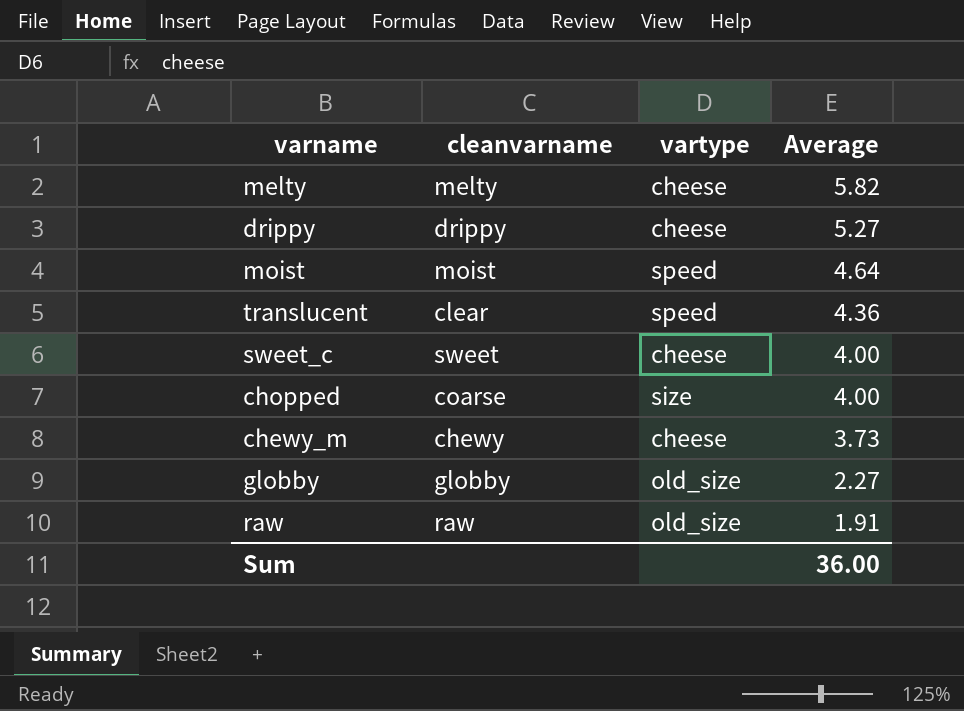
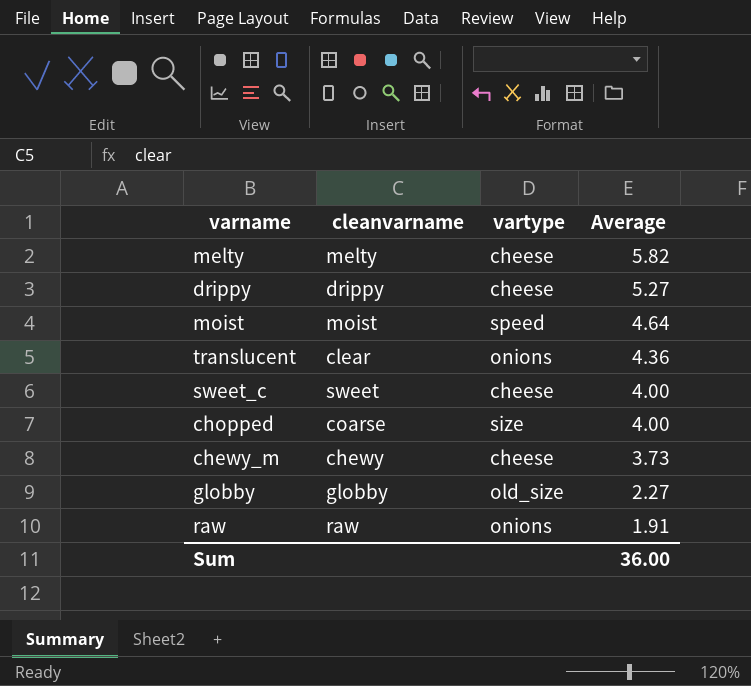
translucent | vartype: speed -> onions
raw | vartype: old_size -> onions

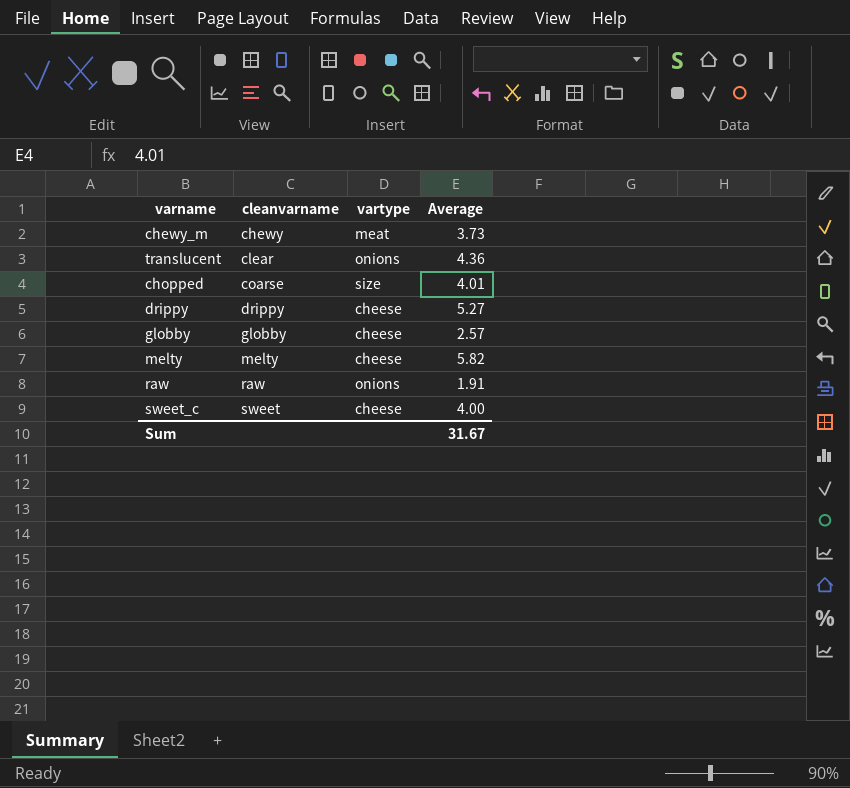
row order: Average descending -> cleanvarname ascending
row moist: moist | speed | 4.64 -> none
chewy_m | vartype: cheese -> meat
chopped | Average: 4.00 -> 4.01
globby | vartype: old_size -> cheese
globby | Average: 2.27 -> 2.57
Sum | Average: 36.00 -> 31.67

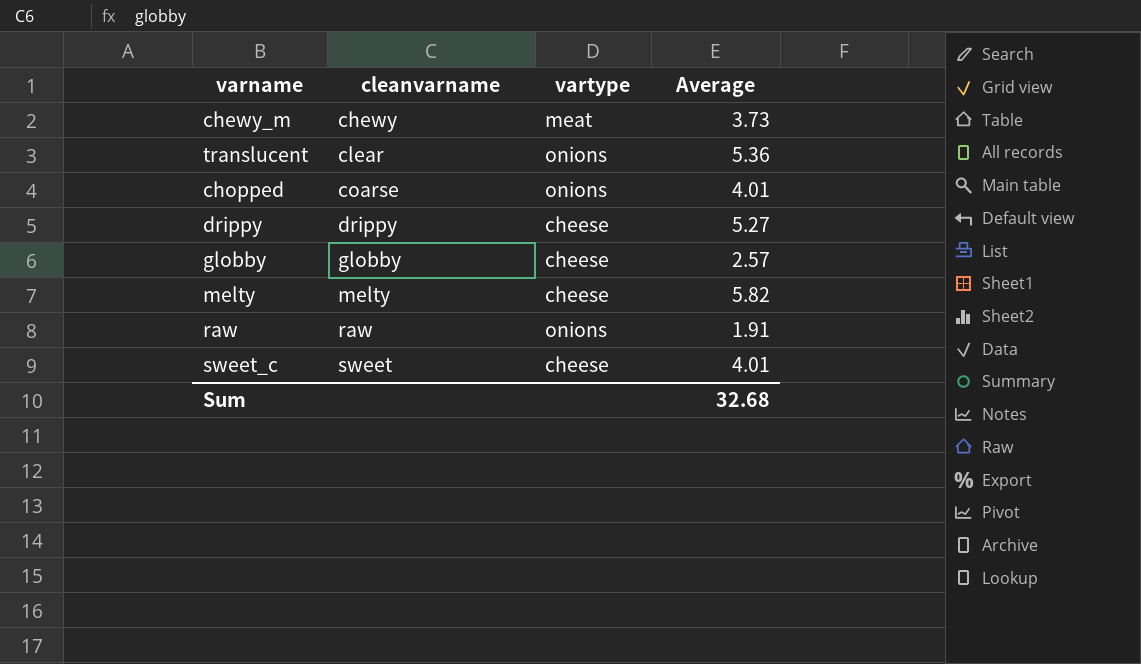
translucent | Average: 4.36 -> 5.36
chopped | vartype: size -> onions
sweet_c | Average: 4.00 -> 4.01
Sum | Average: 31.67 -> 32.68

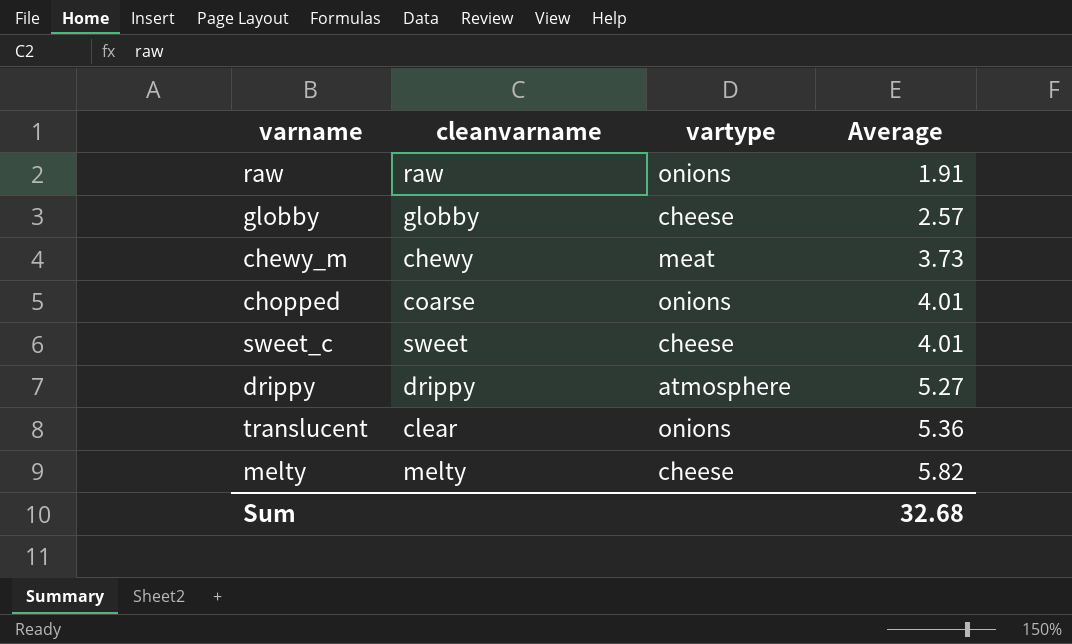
row order: cleanvarname ascending -> Average ascending
drippy | vartype: cheese -> atmosphere

